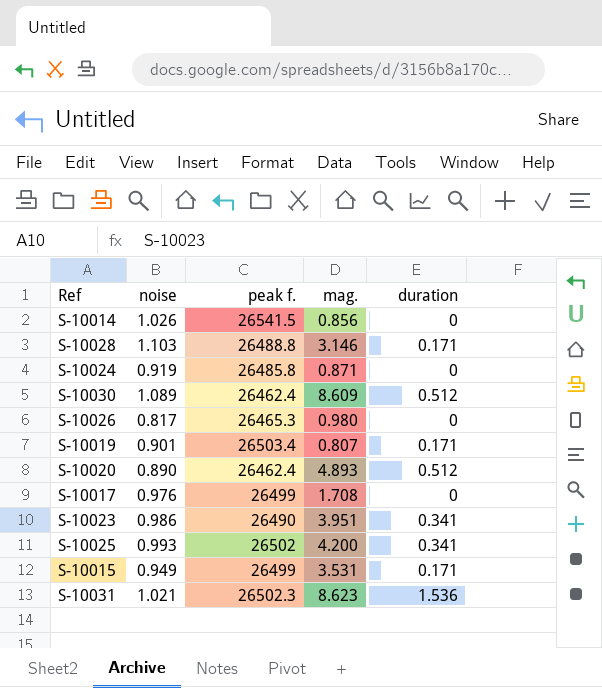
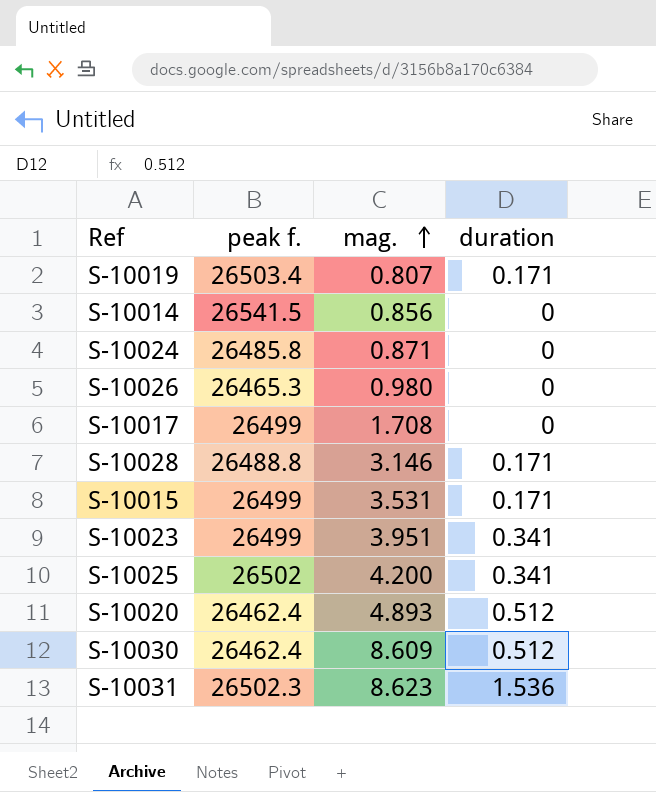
row order: none -> mag. ascending
column noise | position: 2 -> none
S-10023 | peak f.: 26490 -> 26499

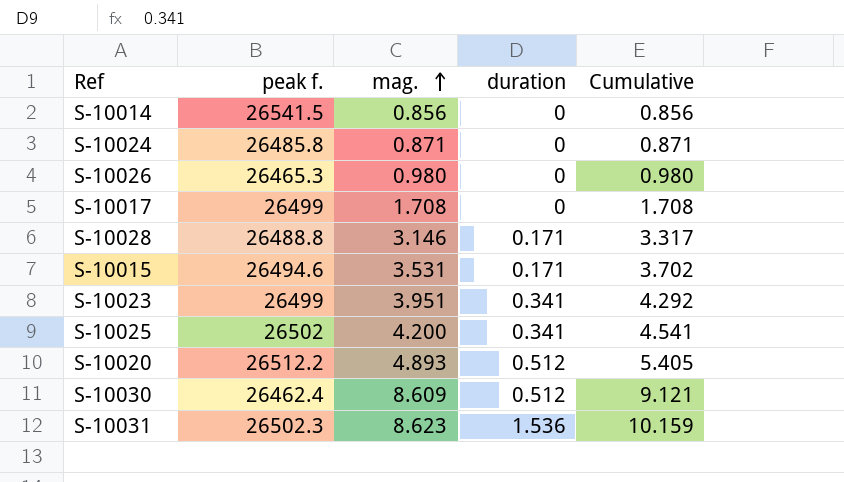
column Cumulative | formula: none -> [mag.] + [duration]
row S-10019: 26503.4 | 0.807 | 0.171 -> none
S-10015 | peak f.: 26499 -> 26494.6
S-10020 | peak f.: 26462.4 -> 26512.2

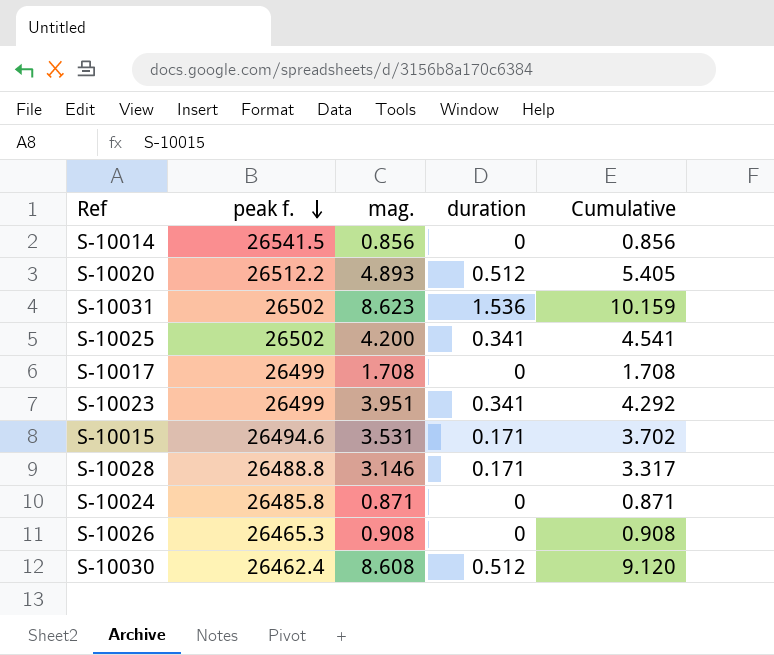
row order: mag. ascending -> peak f. descending
S-10031 | peak f.: 26502.3 -> 26502
S-10026 | mag.: 0.980 -> 0.908
S-10026 | Cumulative: 0.980 -> 0.908
S-10030 | mag.: 8.609 -> 8.608
S-10030 | Cumulative: 9.121 -> 9.120

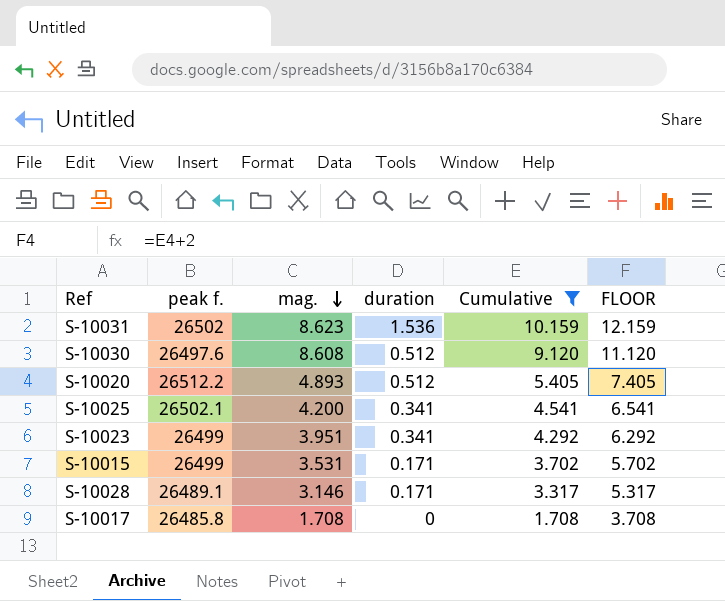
filter: none -> Cumulative >= 1.708
row order: peak f. descending -> mag. descending
column FLOOR | formula: none -> [Cumulative] + 2
S-10030 | peak f.: 26462.4 -> 26497.6
S-10025 | peak f.: 26502 -> 26502.1
S-10015 | peak f.: 26494.6 -> 26499
S-10028 | peak f.: 26488.8 -> 26489.1
S-10017 | peak f.: 26499 -> 26485.8

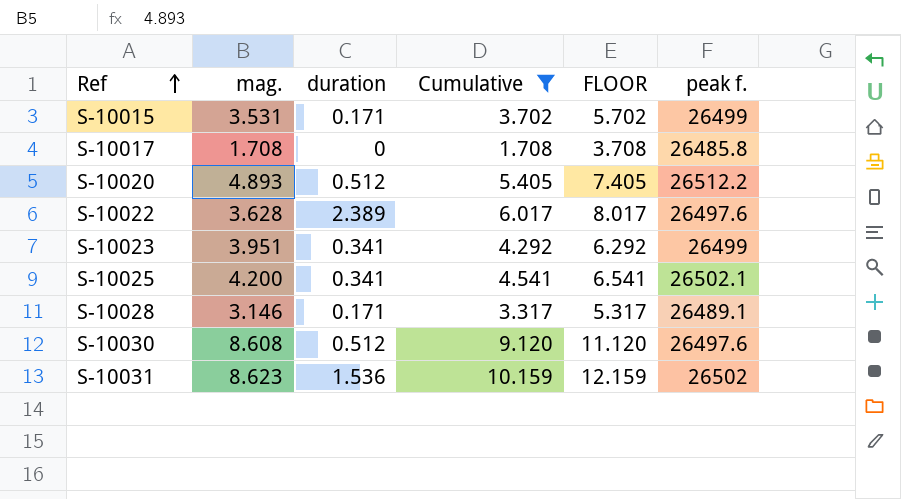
row order: mag. descending -> Ref ascending
column peak f. | position: 2 -> 6
row S-10022: none -> 3.628 | 2.389 | 6.017 | 8.017 | 26497.6

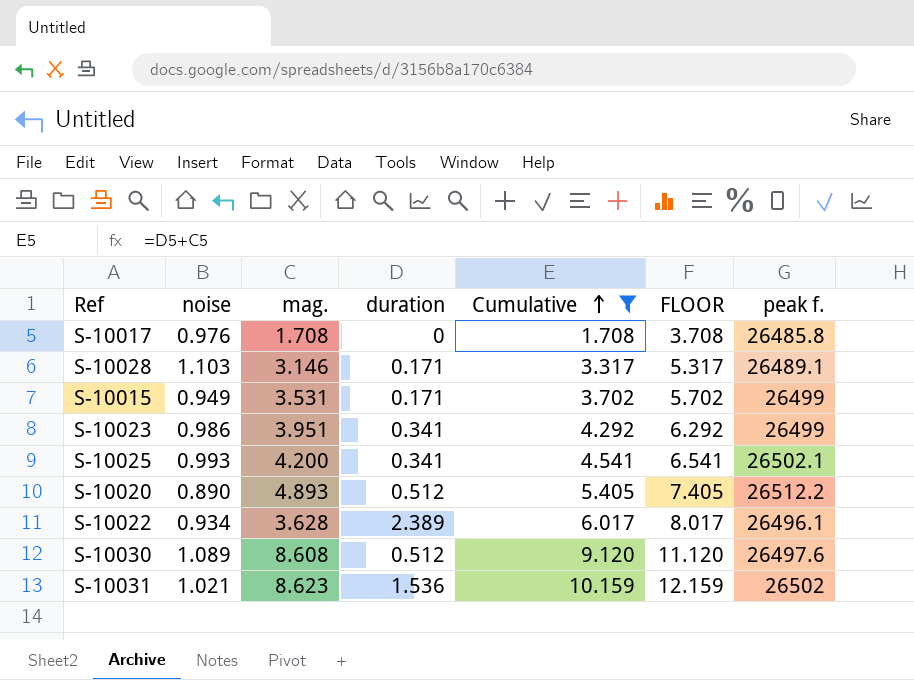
row order: Ref ascending -> Cumulative ascending
column noise | position: none -> 2
S-10022 | peak f.: 26497.6 -> 26496.1

